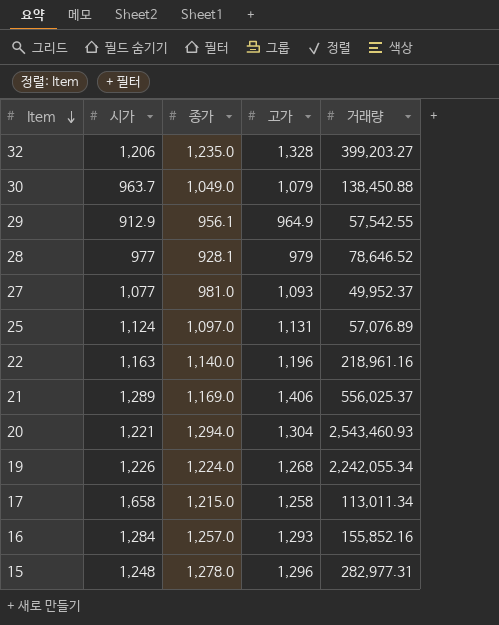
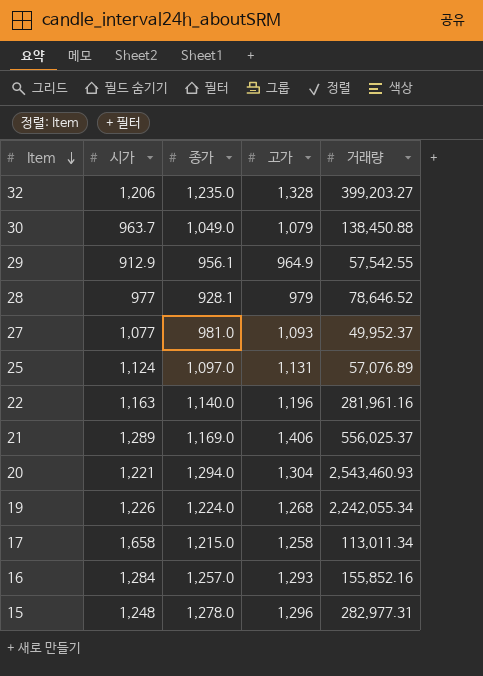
22 | 거래량: 218,961.16 -> 281,961.16

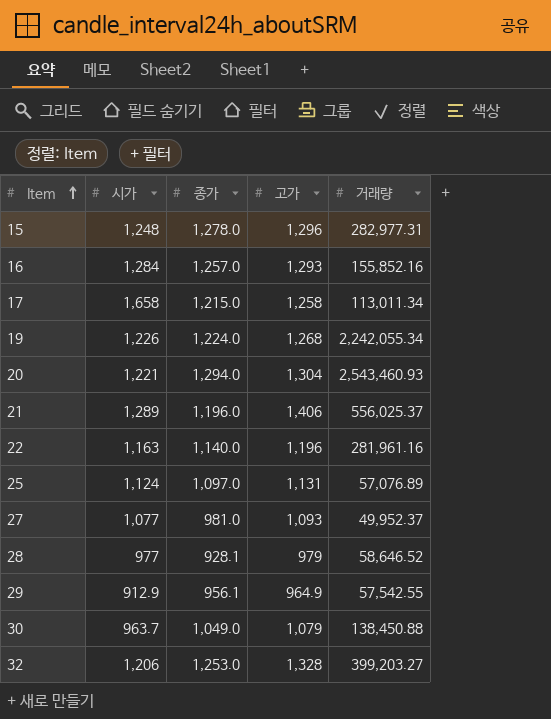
row order: Item descending -> Item ascending
21 | 종가: 1,169.0 -> 1,196.0
28 | 거래량: 78,646.52 -> 58,646.52
32 | 종가: 1,235.0 -> 1,253.0

